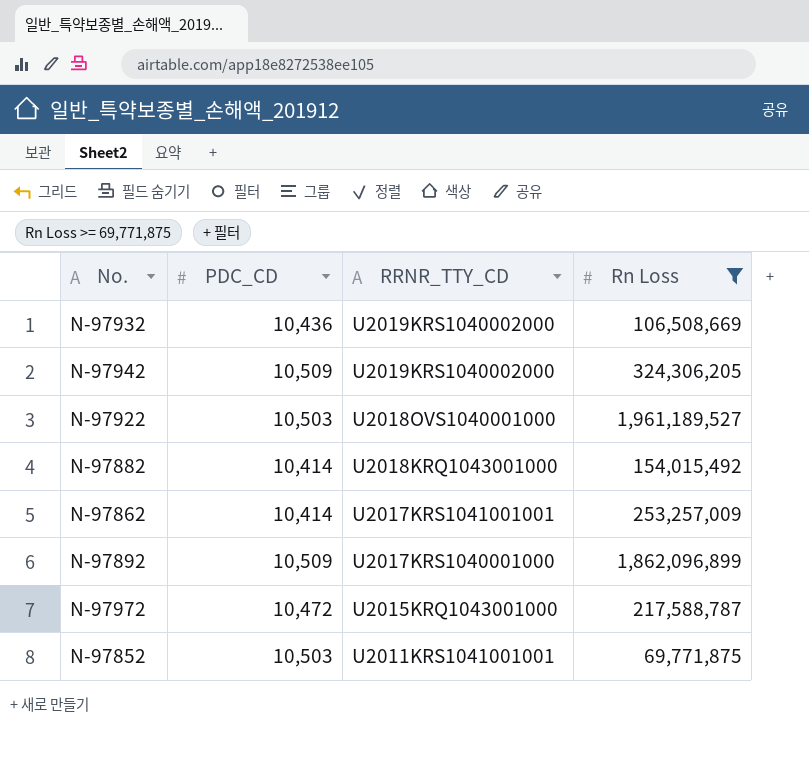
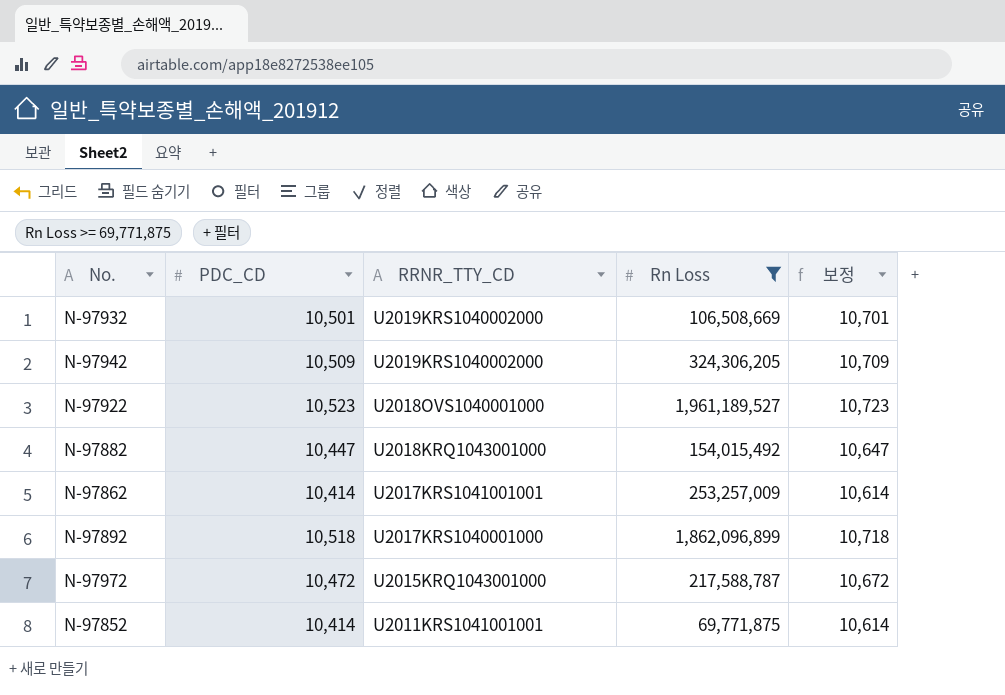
column 보정 | formula: none -> [PDC_CD] + 200
N-97932 | PDC_CD: 10,436 -> 10,501
N-97922 | PDC_CD: 10,503 -> 10,523
N-97882 | PDC_CD: 10,414 -> 10,447
N-97892 | PDC_CD: 10,509 -> 10,518
N-97852 | PDC_CD: 10,503 -> 10,414

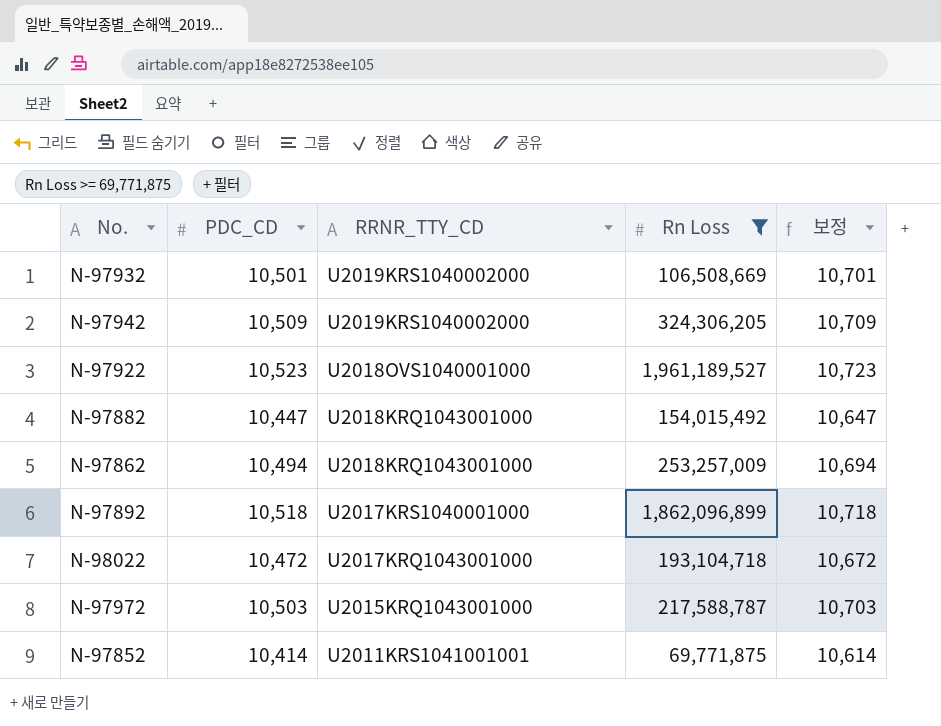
N-97862 | PDC_CD: 10,414 -> 10,494
N-97862 | RRNR_TTY_CD: U2017KRS1041001001 -> U2018KRQ1043001000
N-97862 | 보정: 10,614 -> 10,694
row N-98022: none -> 10,472 | U2017KRQ1043001000 | 193,104,718 | 10,672
N-97972 | PDC_CD: 10,472 -> 10,503
N-97972 | 보정: 10,672 -> 10,703

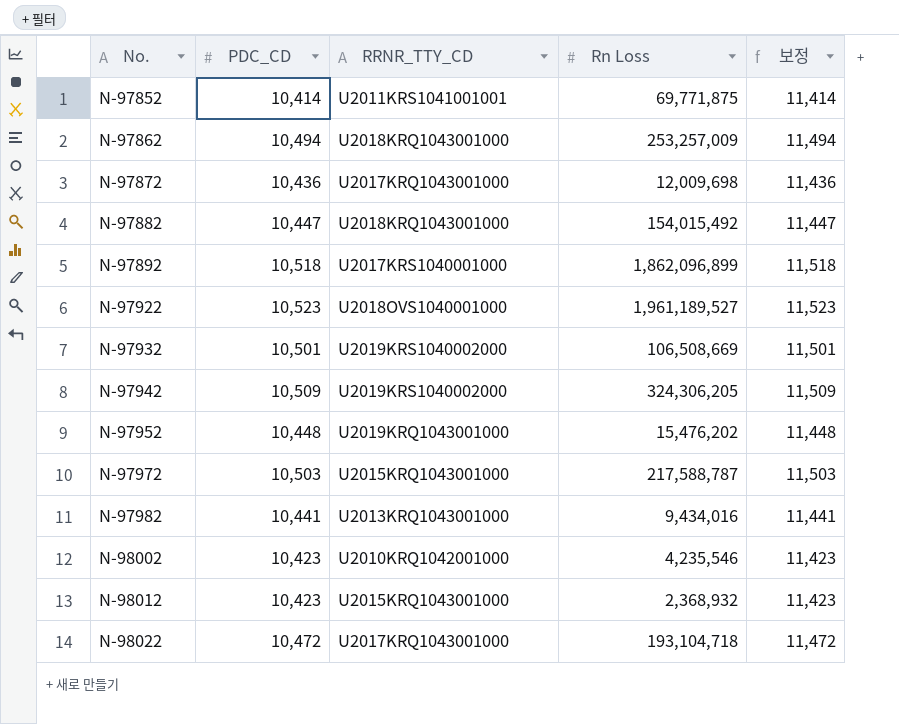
filter: Rn Loss >= 69,771,875 -> none
row order: RRNR_TTY_CD descending -> No. ascending
column 보정 | formula: [PDC_CD] + 200 -> [PDC_CD] + 1000

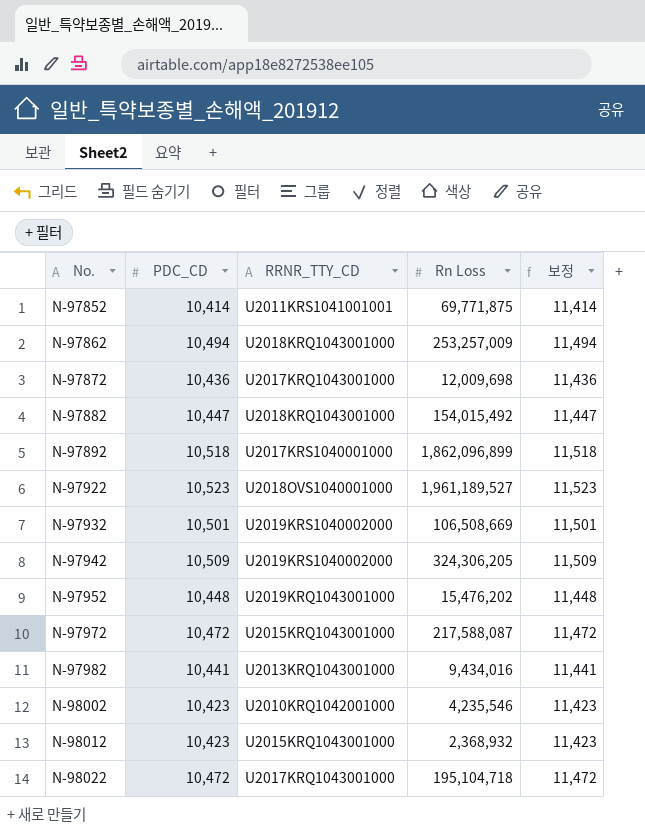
N-97972 | PDC_CD: 10,503 -> 10,472
N-97972 | Rn Loss: 217,588,787 -> 217,588,087
N-97972 | 보정: 11,503 -> 11,472
N-98022 | Rn Loss: 193,104,718 -> 195,104,718

